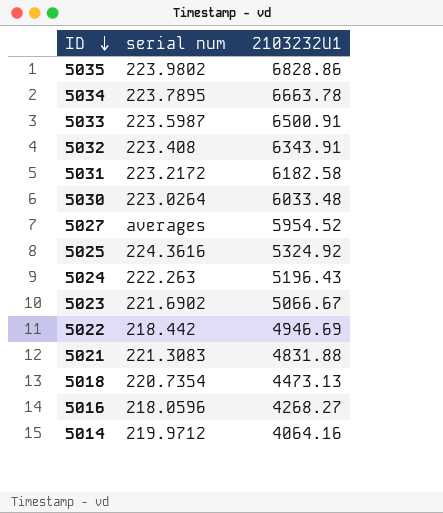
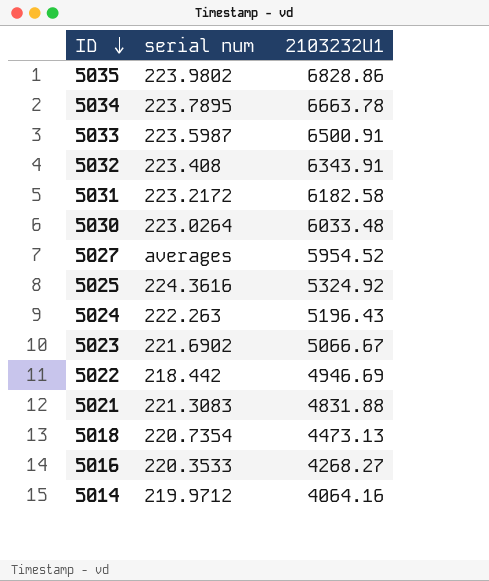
5016 | serial num: 218.0596 -> 220.3533

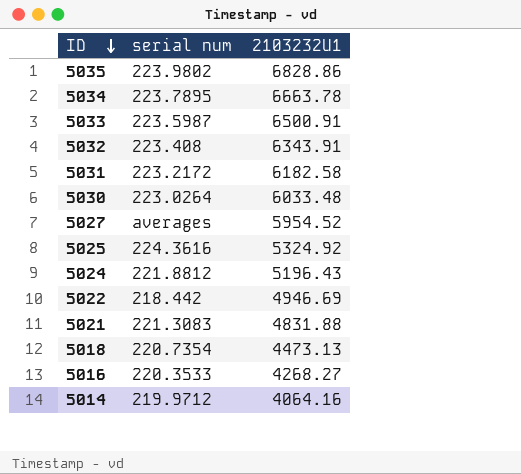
row 5023: 221.6902 | 5066.67 -> none
5024 | serial num: 222.263 -> 221.8812

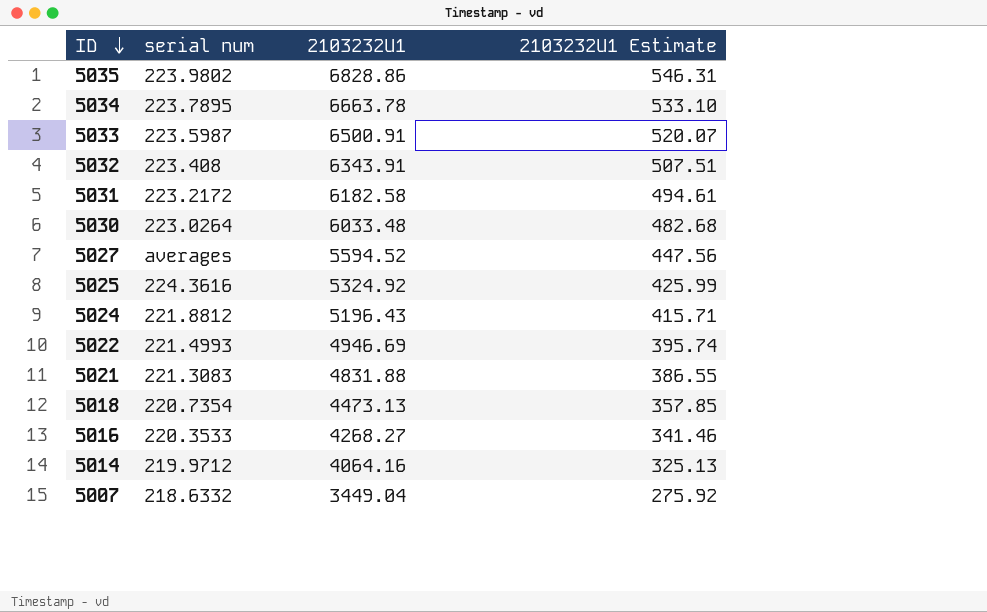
column 2103232U1 Estimate | formula: none -> [2103232U1] * 0.08
5027 | 2103232U1: 5954.52 -> 5594.52
5022 | serial num: 218.442 -> 221.4993
row 5007: none -> 218.6332 | 3449.04 | 275.92

